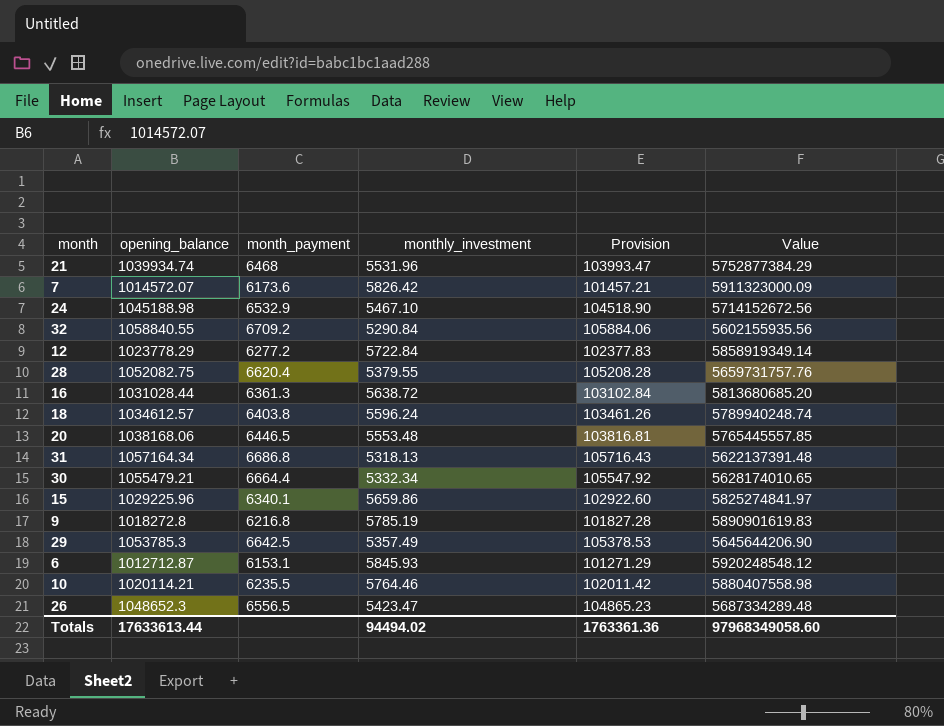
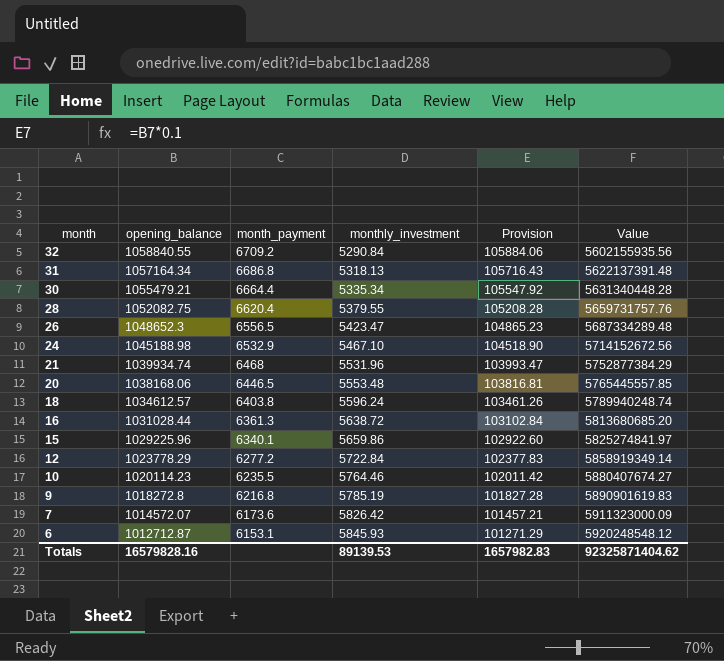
row order: none -> month descending
row 29: 1053785.3 | 6642.5 | 5357.49 | 105378.53 | 5645644206.90 -> none
30 | monthly_investment: 5332.34 -> 5335.34
30 | Value: 5628174010.65 -> 5631340448.28
10 | opening_balance: 1020114.21 -> 1020114.23
10 | Value: 5880407558.98 -> 5880407674.27
Totals | opening_balance: 17633613.44 -> 16579828.16
Totals | monthly_investment: 94494.02 -> 89139.53
Totals | Provision: 1763361.36 -> 1657982.83
Totals | Value: 97968349058.60 -> 92325871404.62

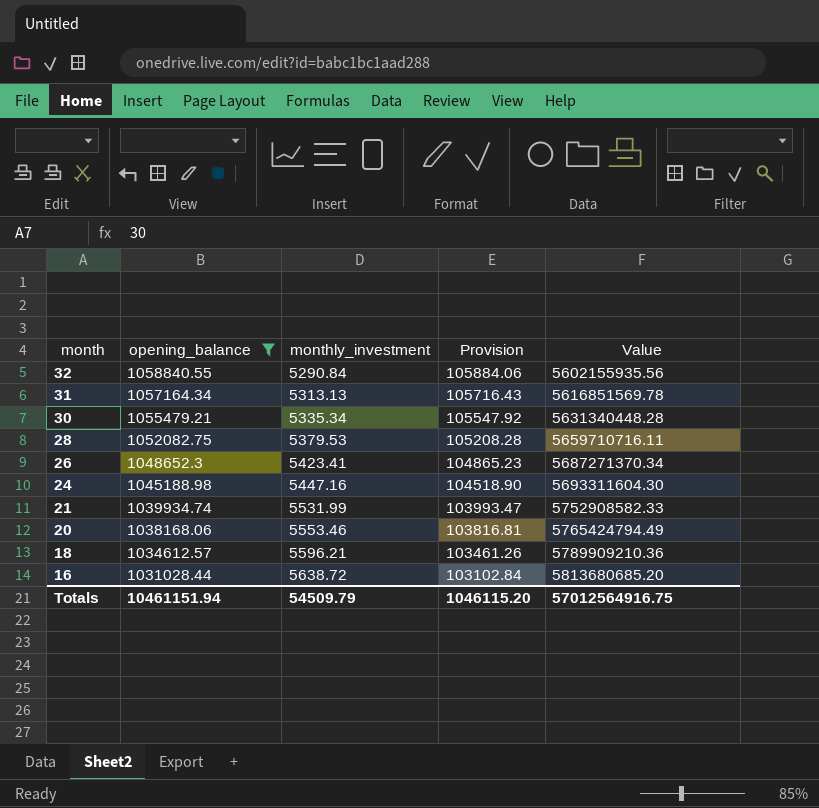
filter: none -> opening_balance >= 1031028.44
column month_payment | position: 3 -> none
31 | monthly_investment: 5318.13 -> 5313.13
31 | Value: 5622137391.48 -> 5616851569.78
28 | monthly_investment: 5379.55 -> 5379.53
28 | Value: 5659731757.76 -> 5659710716.11
26 | monthly_investment: 5423.47 -> 5423.41
26 | Value: 5687334289.48 -> 5687271370.34
24 | monthly_investment: 5467.10 -> 5447.16
24 | Value: 5714152672.56 -> 5693311604.30
21 | monthly_investment: 5531.96 -> 5531.99
21 | Value: 5752877384.29 -> 5752908582.33
20 | monthly_investment: 5553.48 -> 5553.46
20 | Value: 5765445557.85 -> 5765424794.49
18 | monthly_investment: 5596.24 -> 5596.21
18 | Value: 5789940248.74 -> 5789909210.36
Totals | opening_balance: 16579828.16 -> 10461151.94
Totals | monthly_investment: 89139.53 -> 54509.79
Totals | Provision: 1657982.83 -> 1046115.20
Totals | Value: 92325871404.62 -> 57012564916.75

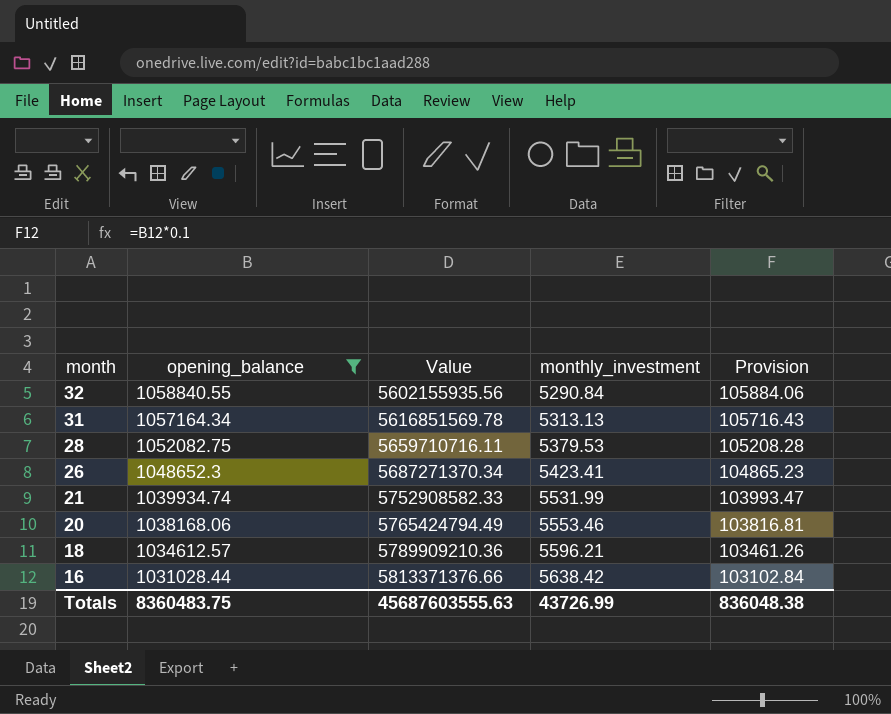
column Value | position: 5 -> 3
row 30: 1055479.21 | 5335.34 | 105547.92 | 5631340448.28 -> none
row 24: 1045188.98 | 5447.16 | 104518.90 | 5693311604.30 -> none
16 | Value: 5813680685.20 -> 5813371376.66
16 | monthly_investment: 5638.72 -> 5638.42
Totals | opening_balance: 10461151.94 -> 8360483.75
Totals | Value: 57012564916.75 -> 45687603555.63
Totals | monthly_investment: 54509.79 -> 43726.99
Totals | Provision: 1046115.20 -> 836048.38

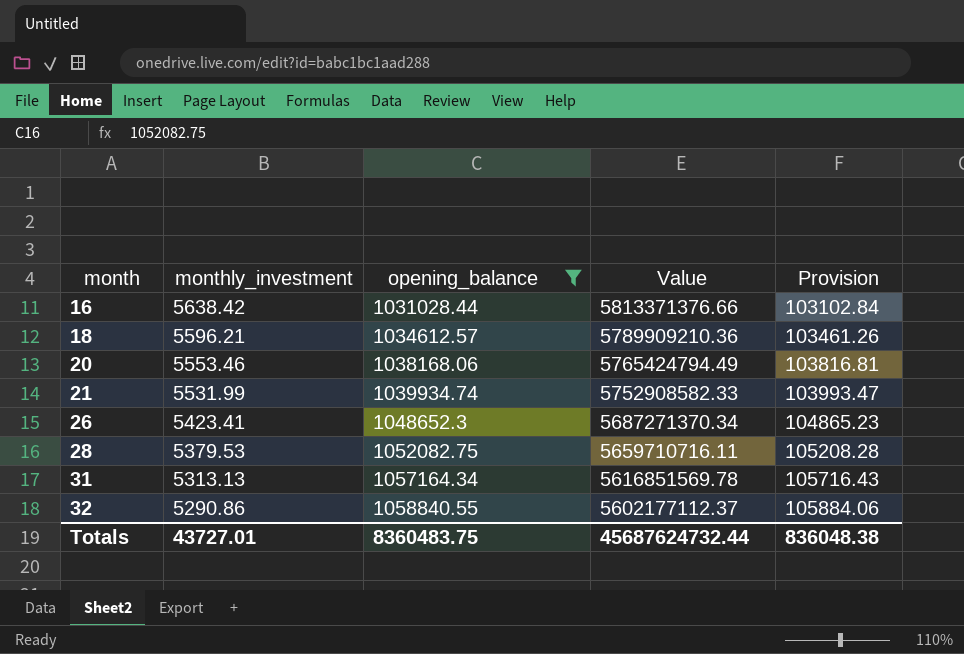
row order: month descending -> month ascending
column monthly_investment | position: 4 -> 2
32 | monthly_investment: 5290.84 -> 5290.86
32 | Value: 5602155935.56 -> 5602177112.37
Totals | monthly_investment: 43726.99 -> 43727.01
Totals | Value: 45687603555.63 -> 45687624732.44

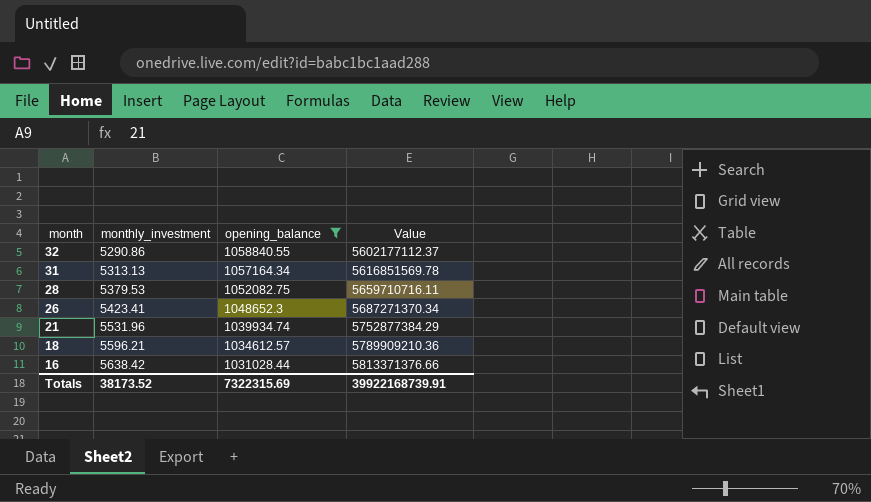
row order: month ascending -> month descending
column Provision | formula: [opening_balance] * 0.1 -> none
row 20: 5553.46 | 1038168.06 | 5765424794.49 | 103816.81 -> none
21 | monthly_investment: 5531.99 -> 5531.96
21 | Value: 5752908582.33 -> 5752877384.29
Totals | monthly_investment: 43727.01 -> 38173.52
Totals | opening_balance: 8360483.75 -> 7322315.69
Totals | Value: 45687624732.44 -> 39922168739.91

